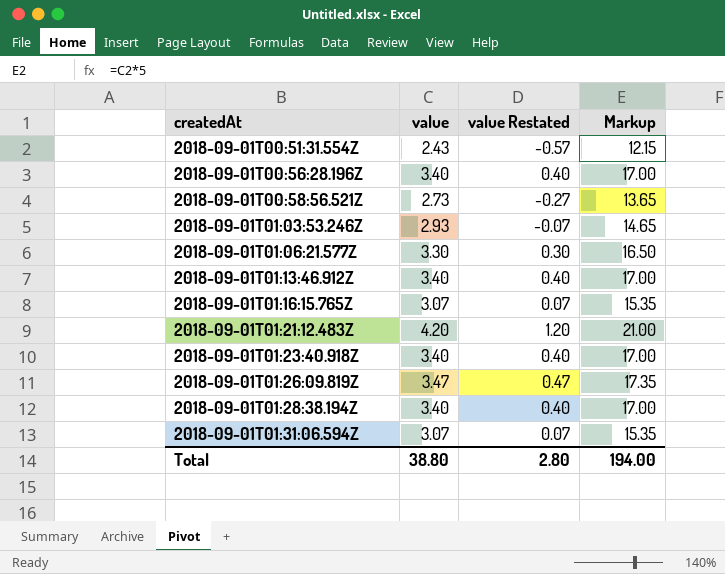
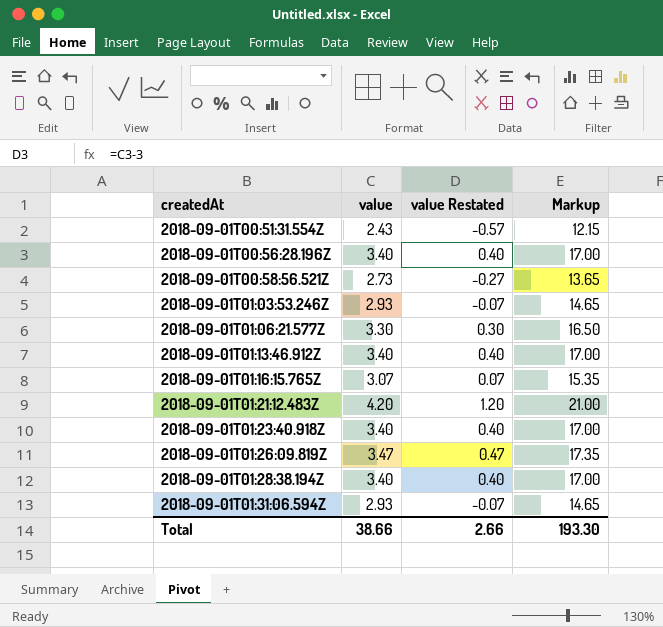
2018-09-01T01:31:06.594Z | value: 3.07 -> 2.93
2018-09-01T01:31:06.594Z | value Restated: 0.07 -> -0.07
2018-09-01T01:31:06.594Z | Markup: 15.35 -> 14.65
Total | value: 38.80 -> 38.66
Total | value Restated: 2.80 -> 2.66
Total | Markup: 194.00 -> 193.30

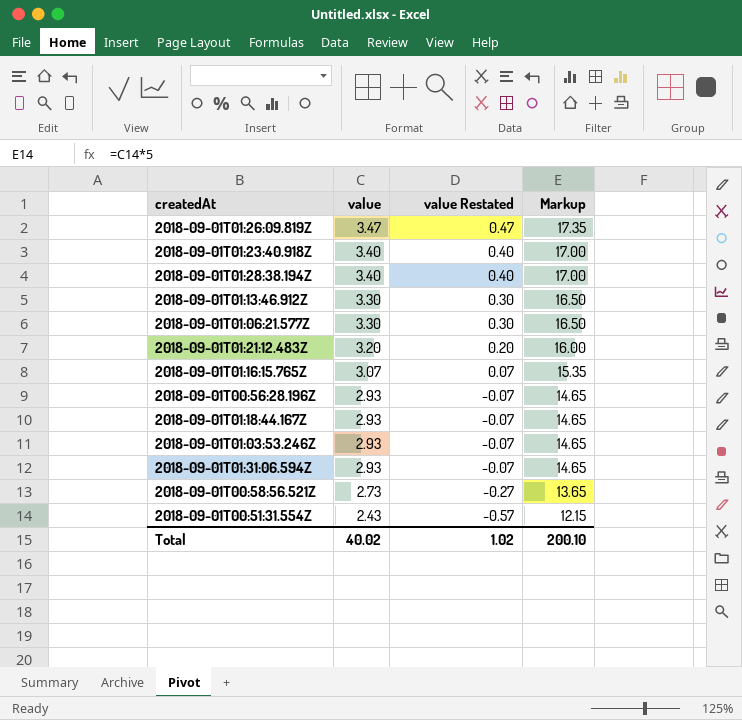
row order: createdAt ascending -> value descending
2018-09-01T01:13:46.912Z | value: 3.40 -> 3.30
2018-09-01T01:13:46.912Z | value Restated: 0.40 -> 0.30
2018-09-01T01:13:46.912Z | Markup: 17.00 -> 16.50
2018-09-01T01:21:12.483Z | value: 4.20 -> 3.20
2018-09-01T01:21:12.483Z | value Restated: 1.20 -> 0.20
2018-09-01T01:21:12.483Z | Markup: 21.00 -> 16.00
2018-09-01T00:56:28.196Z | value: 3.40 -> 2.93
2018-09-01T00:56:28.196Z | value Restated: 0.40 -> -0.07
2018-09-01T00:56:28.196Z | Markup: 17.00 -> 14.65
row 2018-09-01T01:18:44.167Z: none -> 2.93 | -0.07 | 14.65
Total | value: 38.66 -> 40.02
Total | value Restated: 2.66 -> 1.02
Total | Markup: 193.30 -> 200.10

